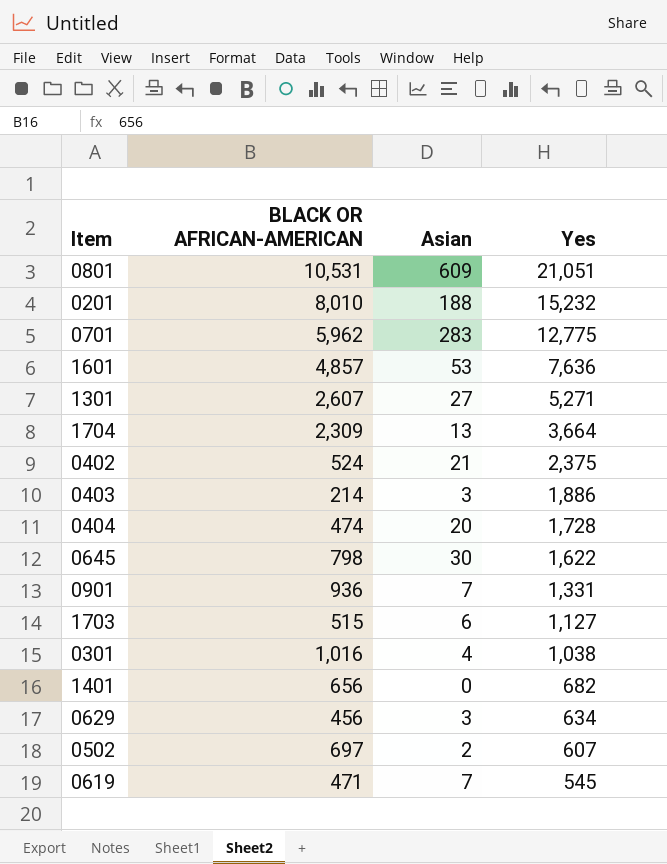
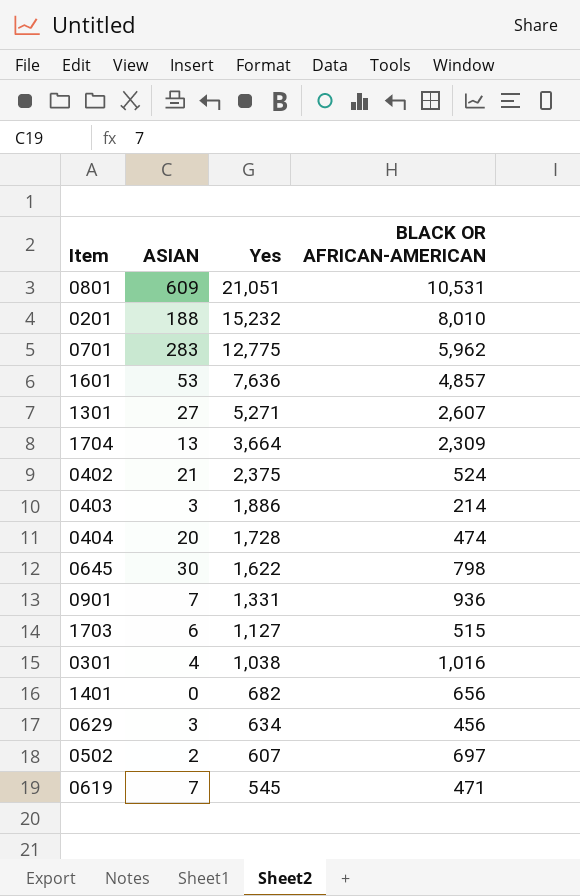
column name: Asian -> ASIAN
column BLACK OR AFRICAN-AMERICAN | position: 2 -> 4

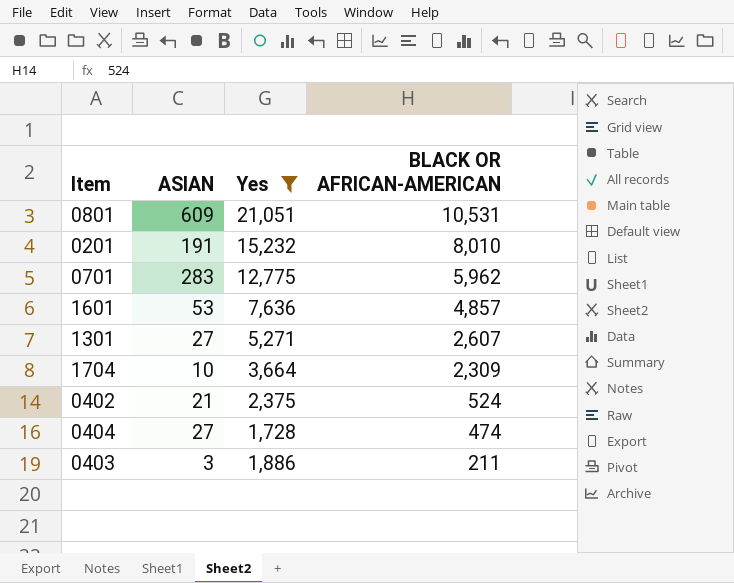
filter: none -> Yes >= 1,728
row order: Yes descending -> BLACK OR AFRICAN-AMERICAN descending
0201 | ASIAN: 188 -> 191
1704 | ASIAN: 13 -> 10
0404 | ASIAN: 20 -> 27
0403 | BLACK OR AFRICAN-AMERICAN: 214 -> 211

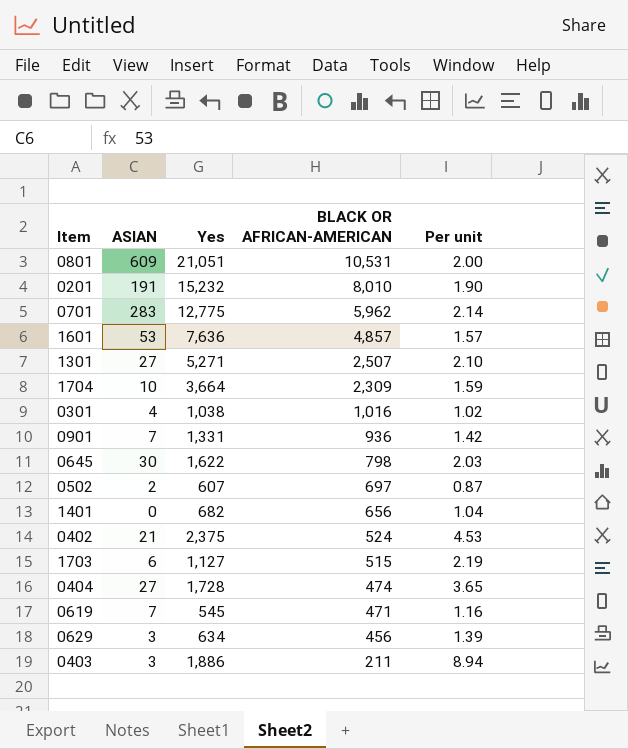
filter: Yes >= 1,728 -> none
column Per unit | formula: none -> [Yes] / [BLACK OR AFRICAN-AMERICAN]
1301 | BLACK OR AFRICAN-AMERICAN: 2,607 -> 2,507

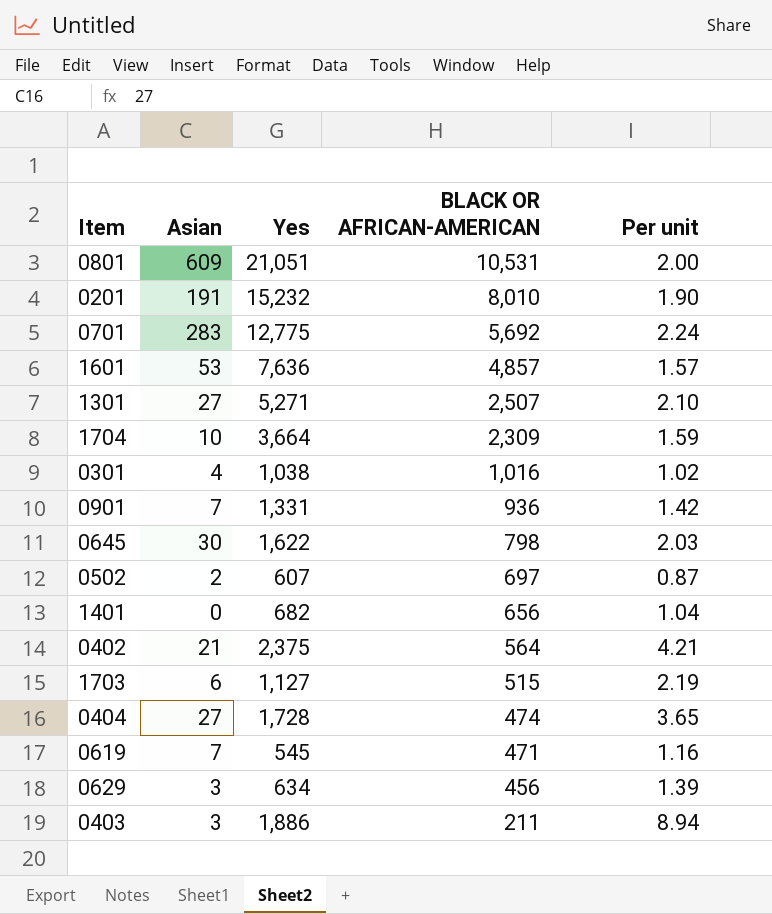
column name: ASIAN -> Asian
0701 | BLACK OR AFRICAN-AMERICAN: 5,962 -> 5,692
0701 | Per unit: 2.14 -> 2.24
0402 | BLACK OR AFRICAN-AMERICAN: 524 -> 564
0402 | Per unit: 4.53 -> 4.21

